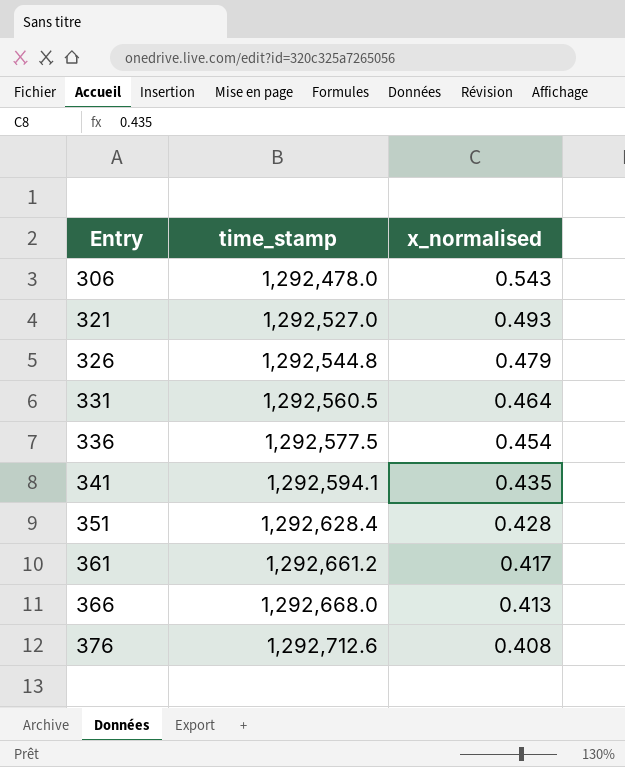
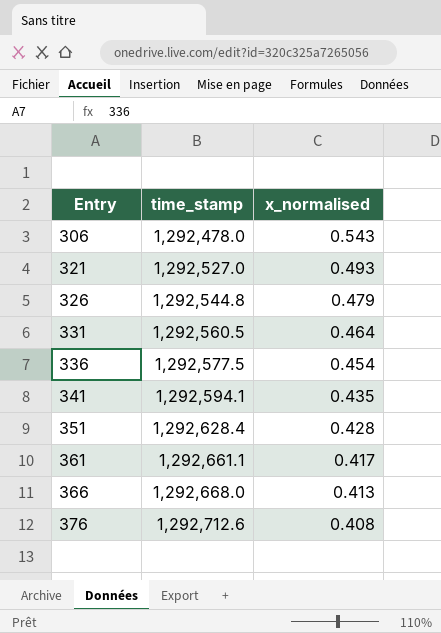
361 | time_stamp: 1,292,661.2 -> 1,292,661.1

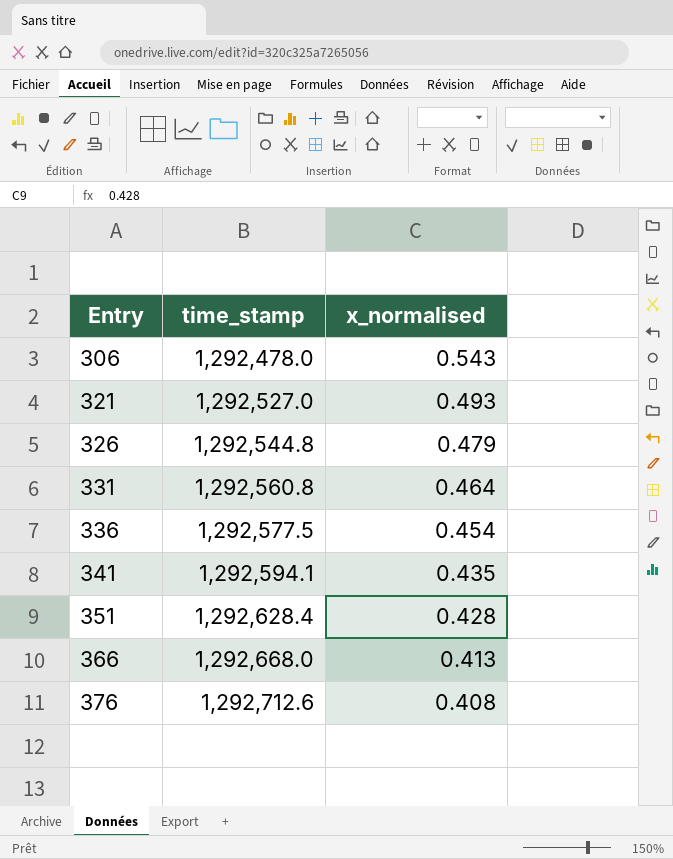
row 361: 1,292,661.1 | 0.417 -> none
331 | time_stamp: 1,292,560.5 -> 1,292,560.8

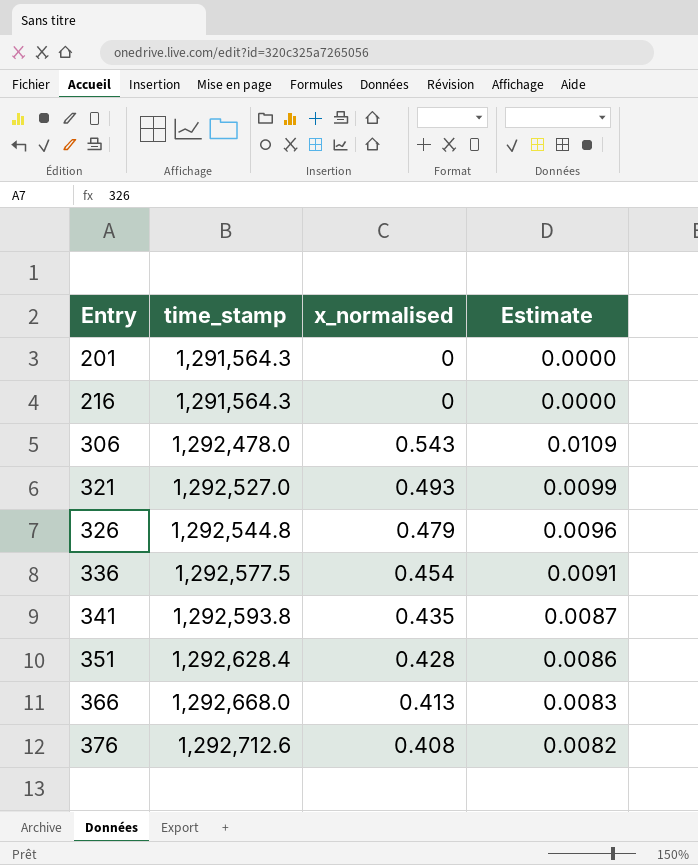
column Estimate | formula: none -> [x_normalised] * 0.02
row 331: 1,292,560.8 | 0.464 -> none
row 201: none -> 1,291,564.3 | 0 | 0.0000
row 216: none -> 1,291,564.3 | 0 | 0.0000
341 | time_stamp: 1,292,594.1 -> 1,292,593.8

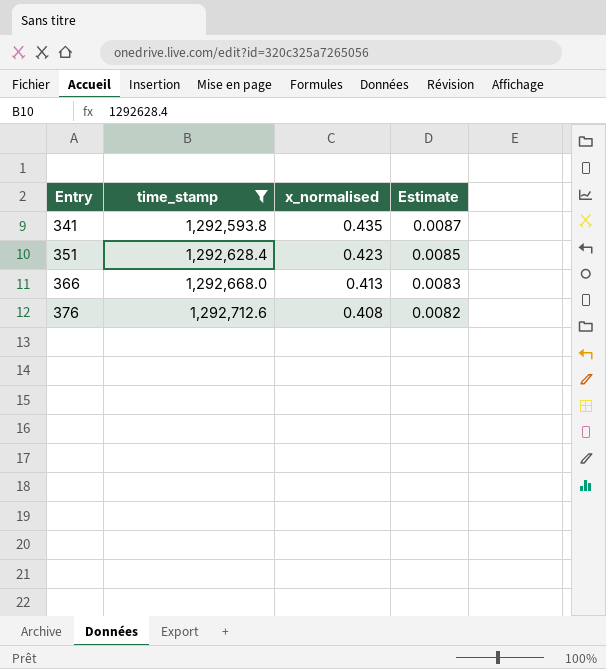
filter: none -> time_stamp >= 1,292,593.8
351 | x_normalised: 0.428 -> 0.423
351 | Estimate: 0.0086 -> 0.0085

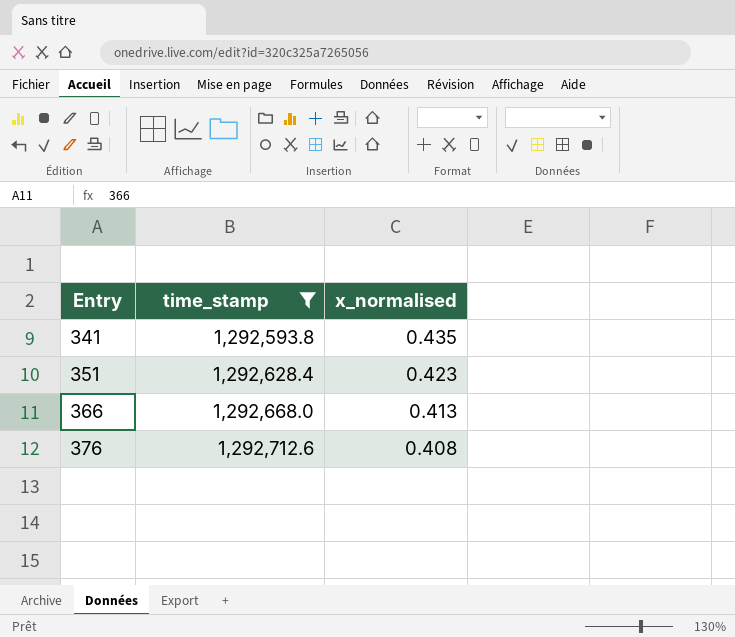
column Estimate | formula: [x_normalised] * 0.02 -> none

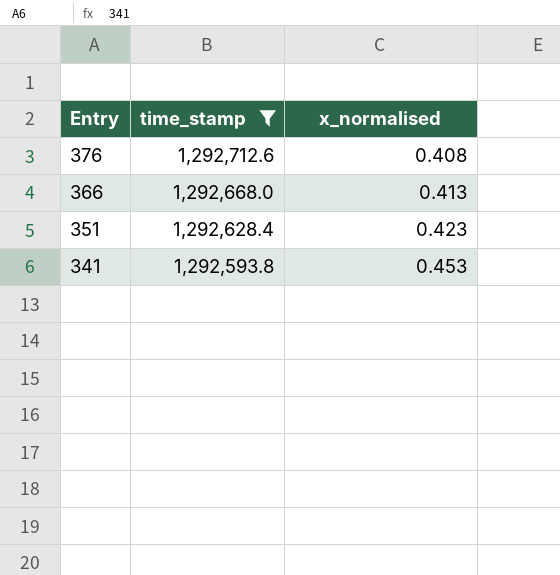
row order: Entry ascending -> Entry descending
341 | x_normalised: 0.435 -> 0.453

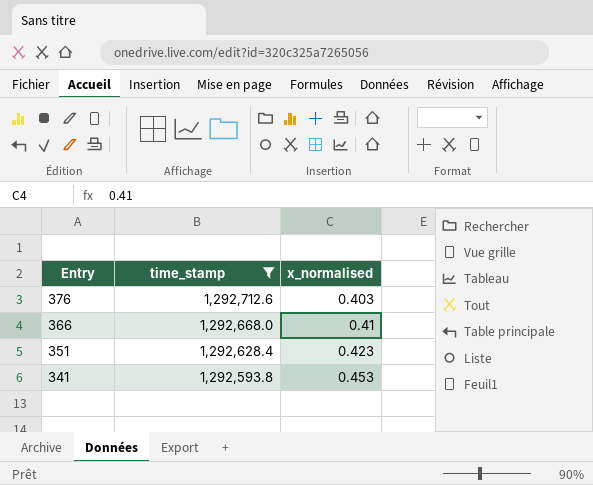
376 | x_normalised: 0.408 -> 0.403
366 | x_normalised: 0.413 -> 0.41

